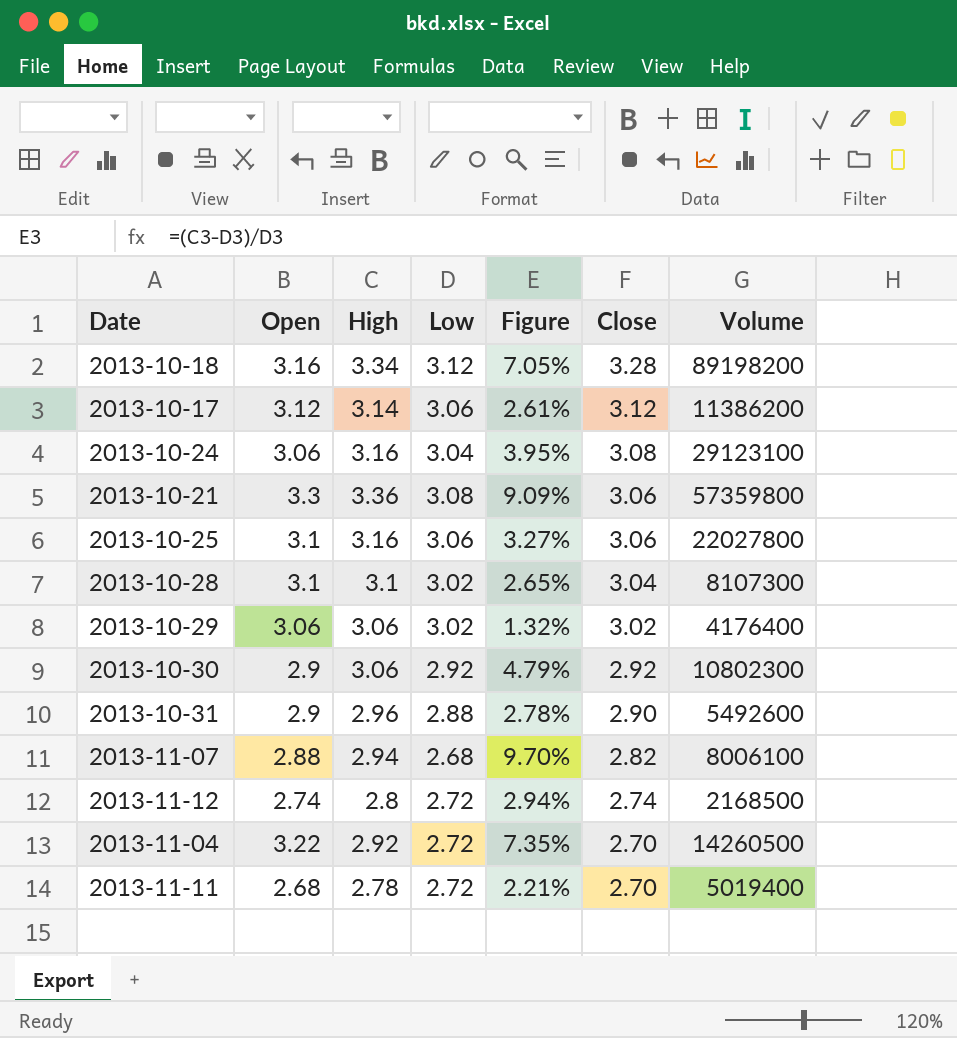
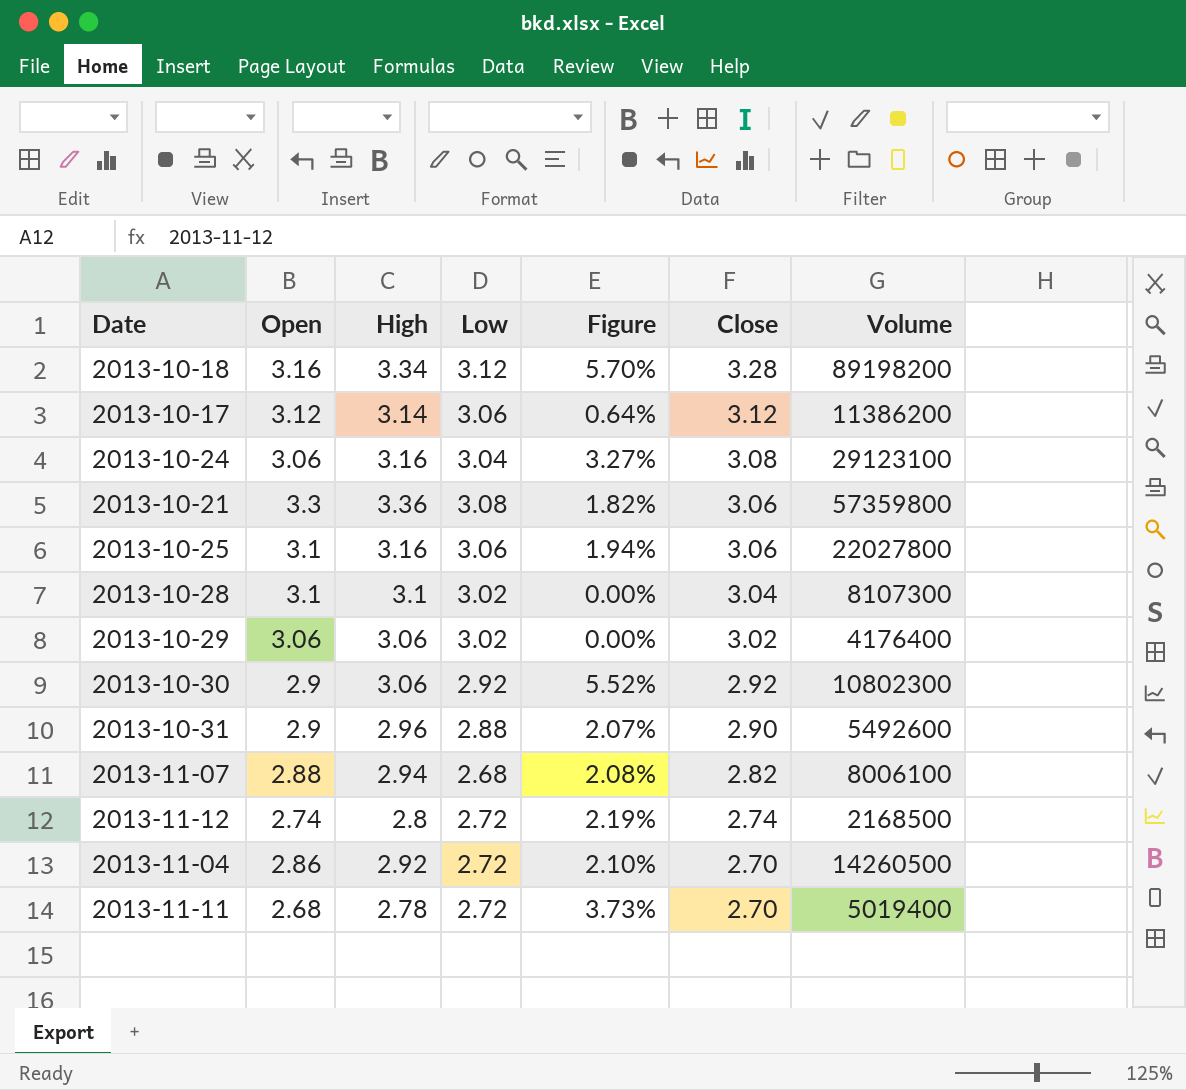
column Figure | formula: ([High] - [Low]) / [Low] -> ([High] - [Open]) / [Open]
2013-11-04 | Open: 3.22 -> 2.86

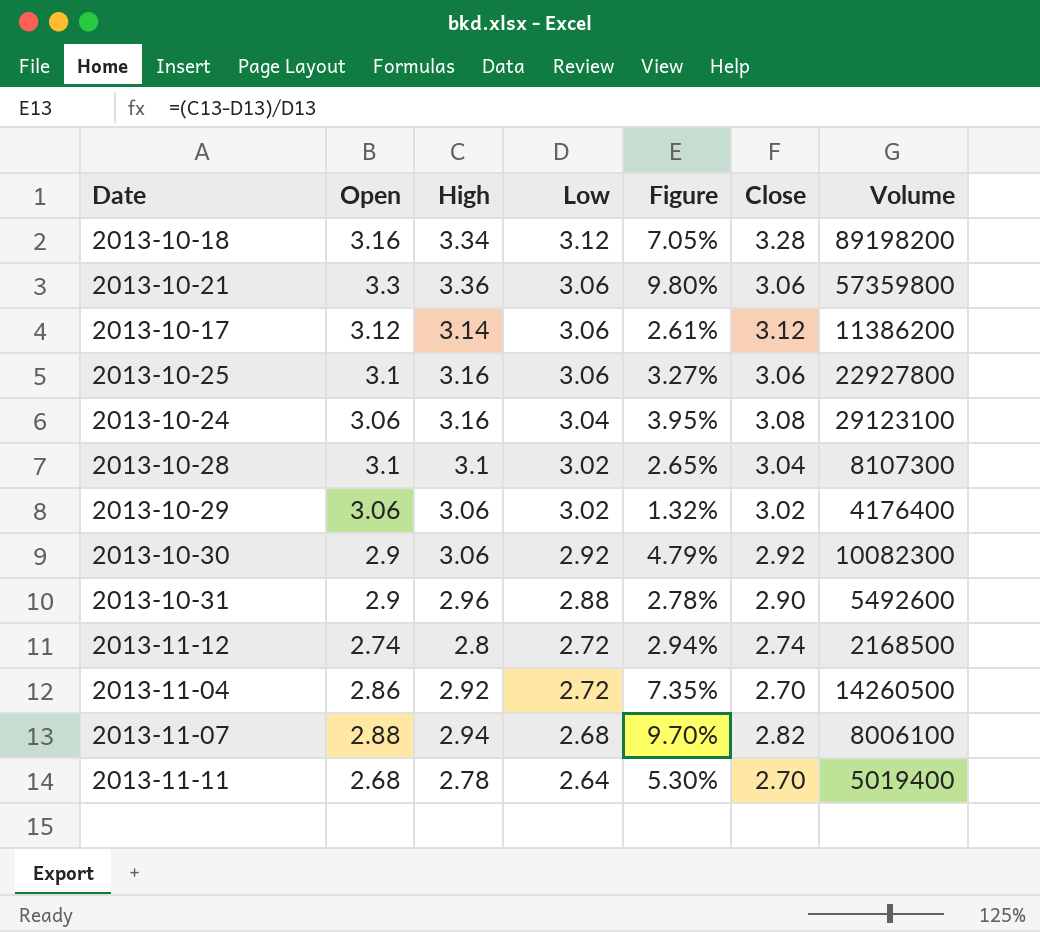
row order: Close descending -> Low descending
column Figure | formula: ([High] - [Open]) / [Open] -> ([High] - [Low]) / [Low]
2013-10-21 | Low: 3.08 -> 3.06
2013-10-25 | Volume: 22027800 -> 22927800
2013-10-30 | Volume: 10802300 -> 10082300
2013-11-11 | Low: 2.72 -> 2.64

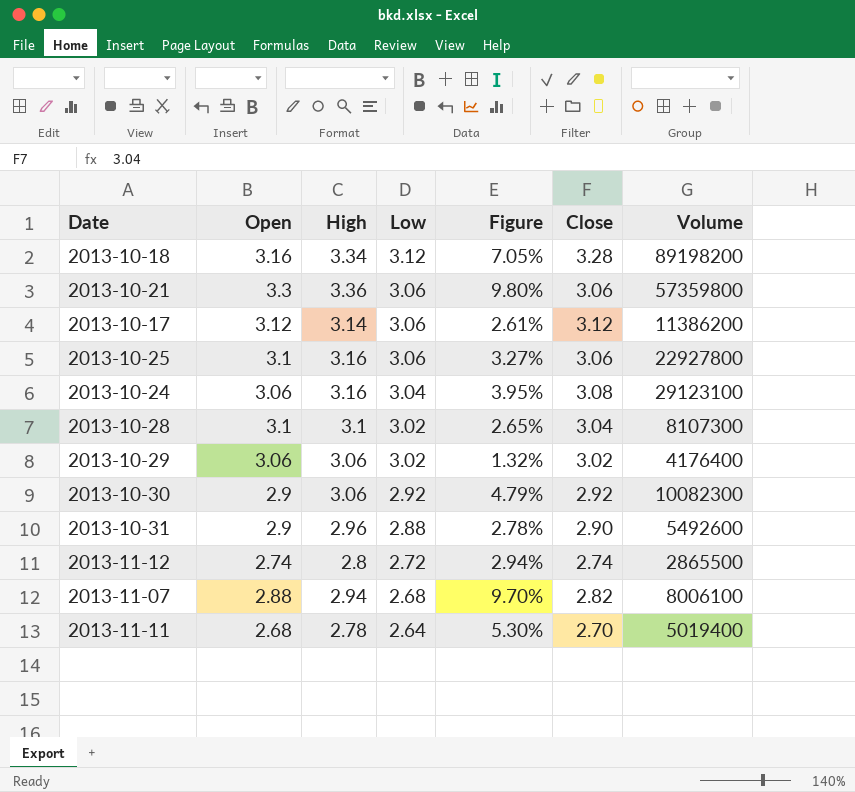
row 2013-11-04: 2.86 | 2.92 | 2.72 | 7.35% | 2.70 | 14260500 -> none
2013-11-12 | Volume: 2168500 -> 2865500

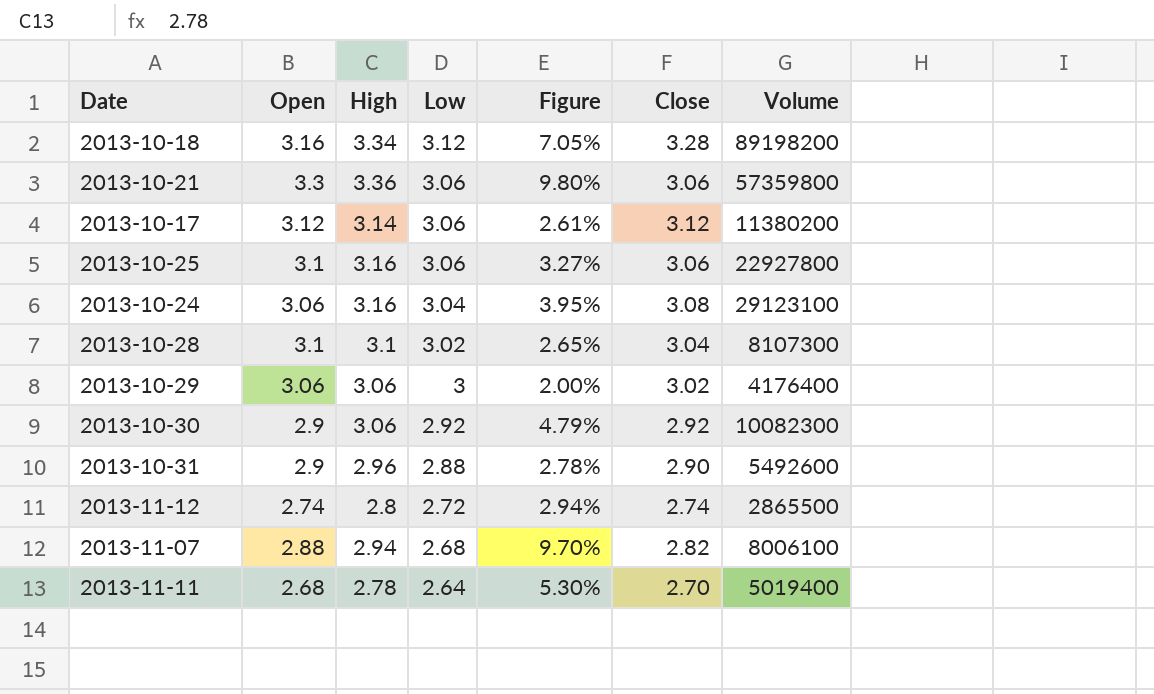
2013-10-17 | Volume: 11386200 -> 11380200
2013-10-29 | Low: 3.02 -> 3
2013-10-29 | Figure: 1.32% -> 2.00%

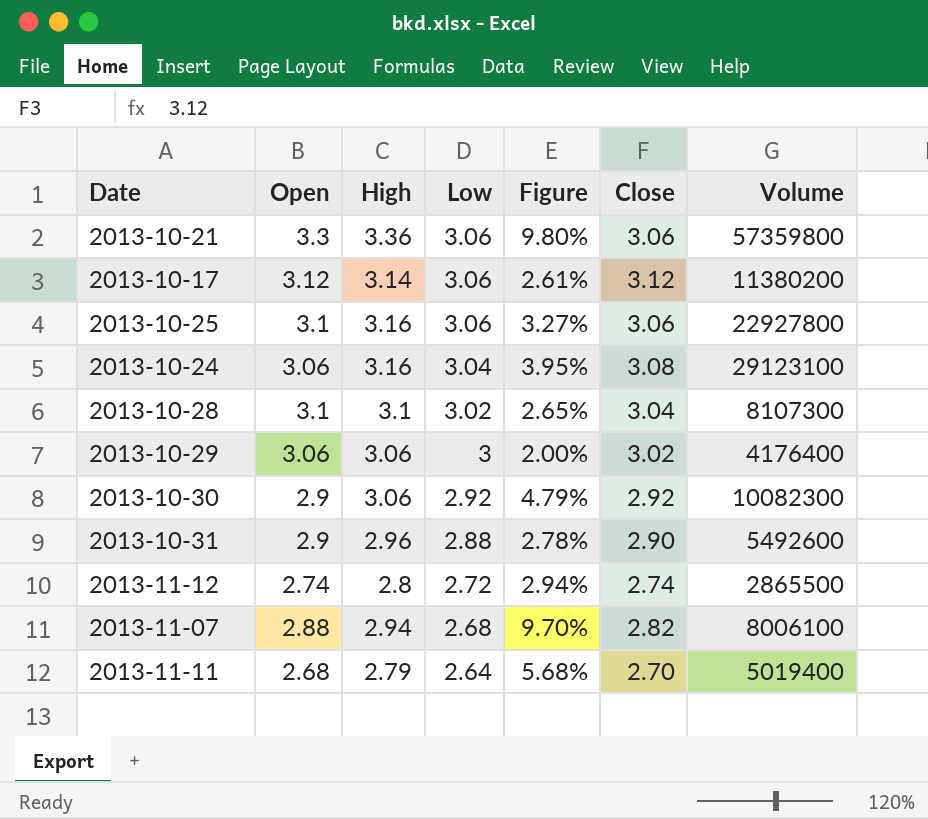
row 2013-10-18: 3.16 | 3.34 | 3.12 | 7.05% | 3.28 | 89198200 -> none
2013-11-11 | High: 2.78 -> 2.79
2013-11-11 | Figure: 5.30% -> 5.68%

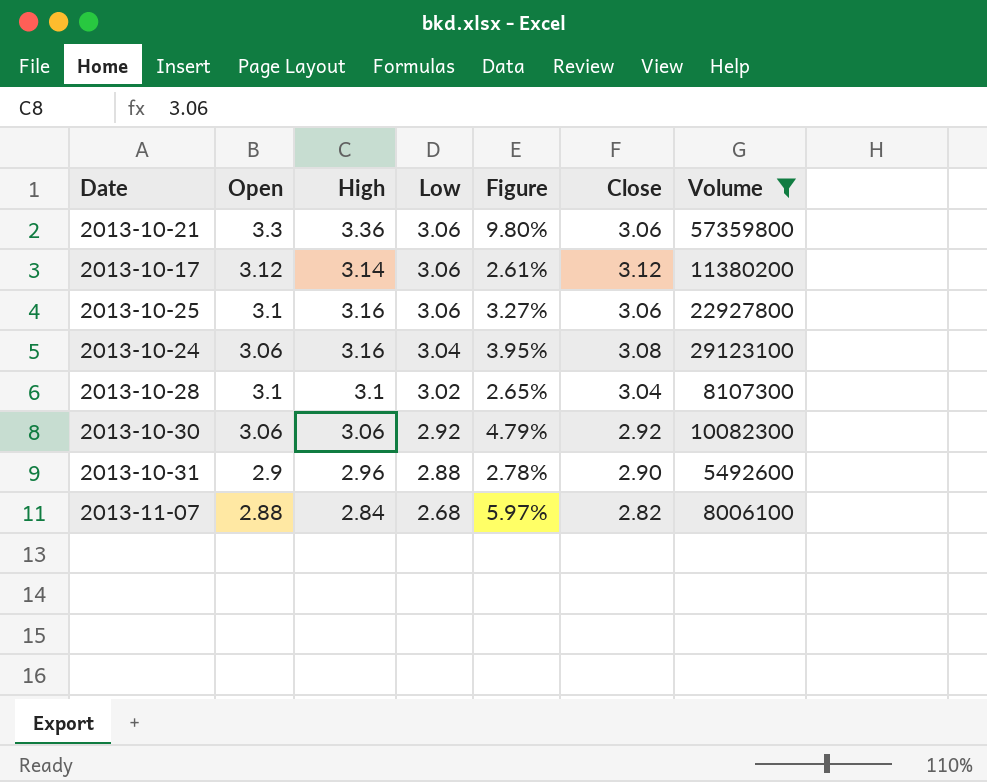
filter: none -> Volume >= 5492600
2013-10-30 | Open: 2.9 -> 3.06
2013-11-07 | High: 2.94 -> 2.84
2013-11-07 | Figure: 9.70% -> 5.97%

